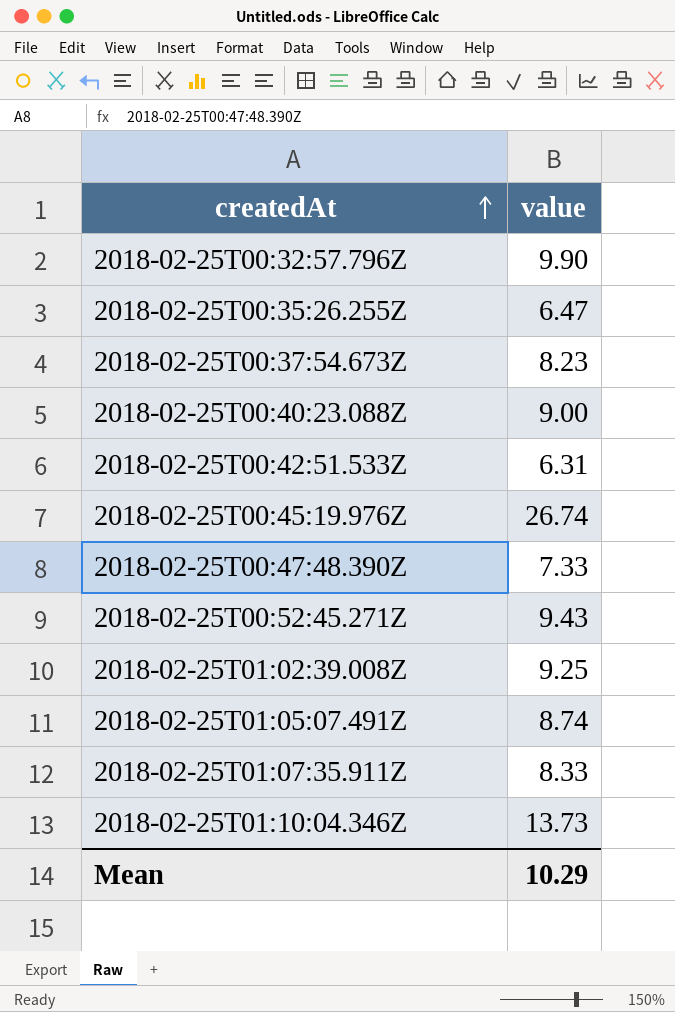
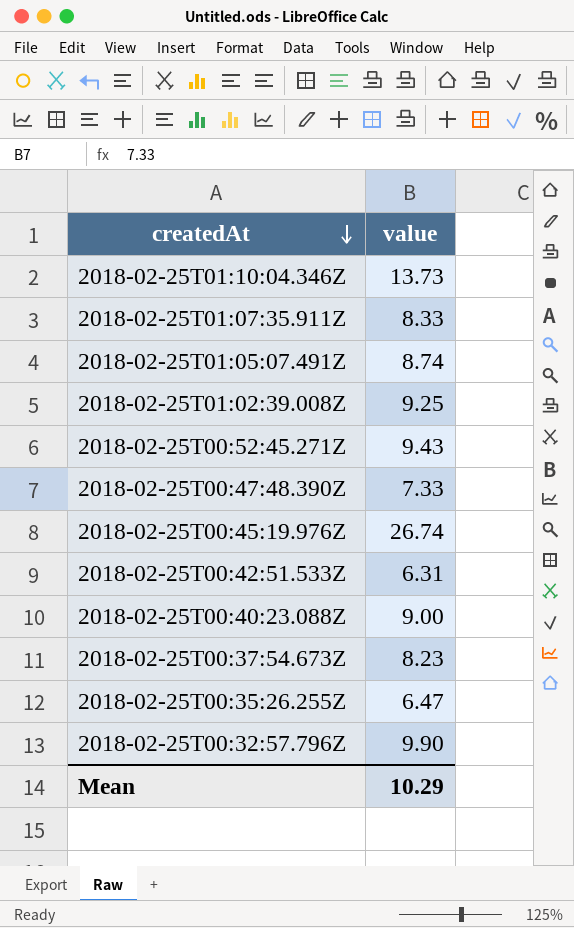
row order: createdAt ascending -> createdAt descending

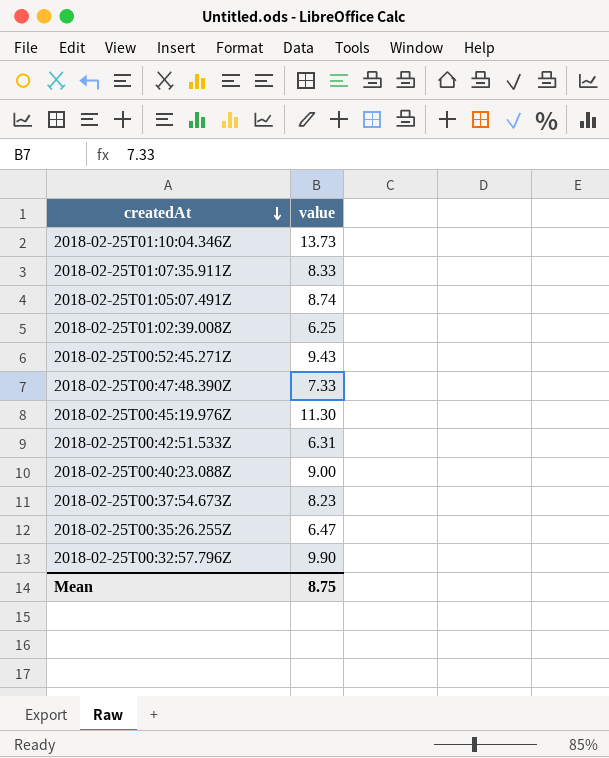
2018-02-25T01:02:39.008Z | value: 9.25 -> 6.25
2018-02-25T00:45:19.976Z | value: 26.74 -> 11.30
Mean | value: 10.29 -> 8.75

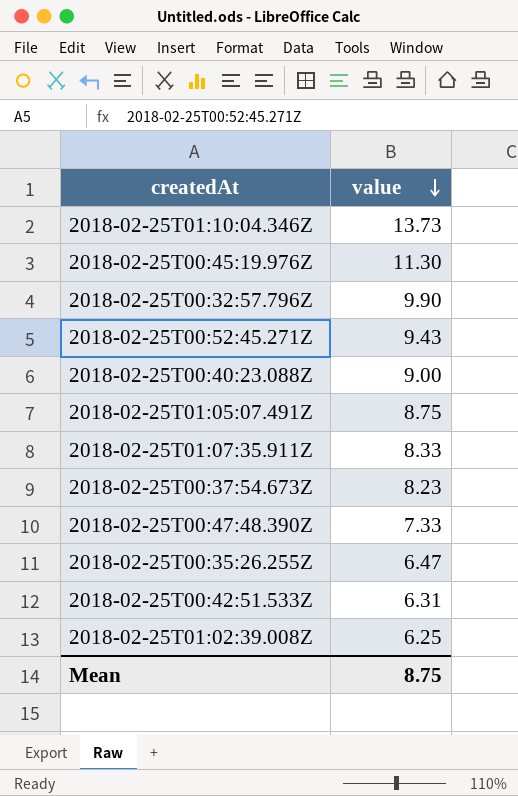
row order: createdAt descending -> value descending
2018-02-25T01:05:07.491Z | value: 8.74 -> 8.75

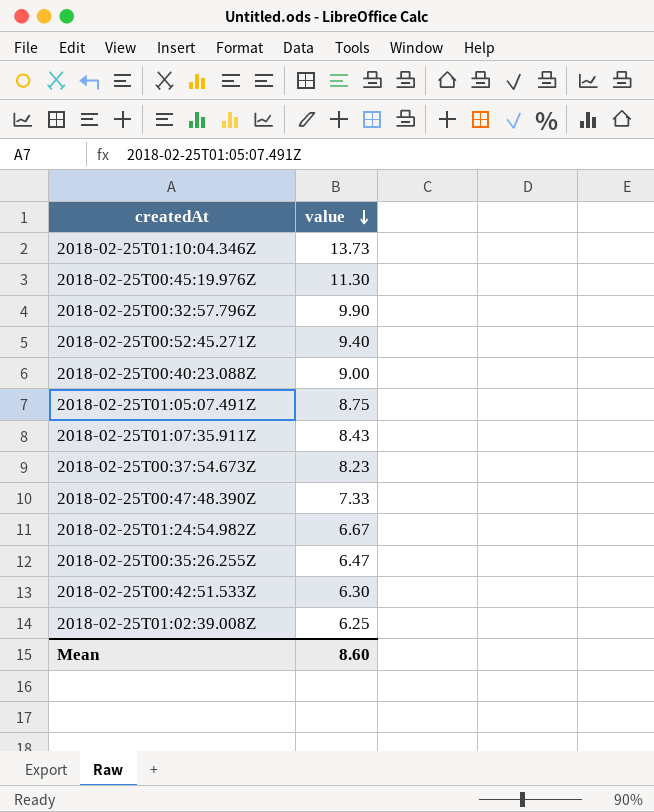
2018-02-25T00:52:45.271Z | value: 9.43 -> 9.40
2018-02-25T01:07:35.911Z | value: 8.33 -> 8.43
row 2018-02-25T01:24:54.982Z: none -> 6.67
2018-02-25T00:42:51.533Z | value: 6.31 -> 6.30
Mean | value: 8.75 -> 8.60

